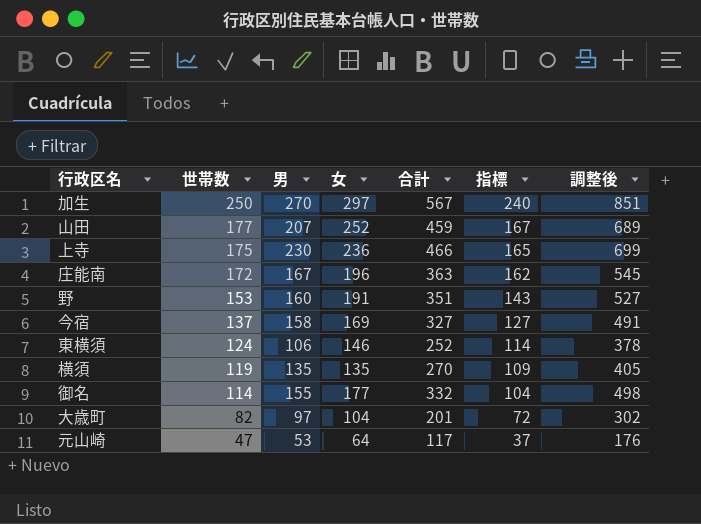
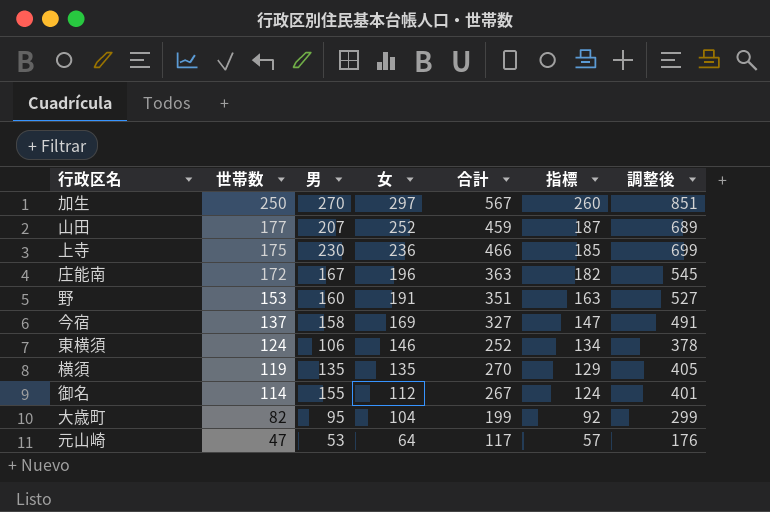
column 指標 | formula: [世帯数] - 10 -> [世帯数] + 10
御名 | 女: 177 -> 112
御名 | 合計: 332 -> 267
御名 | 調整後: 498 -> 401
大歳町 | 男: 97 -> 95
大歳町 | 合計: 201 -> 199
大歳町 | 調整後: 302 -> 299

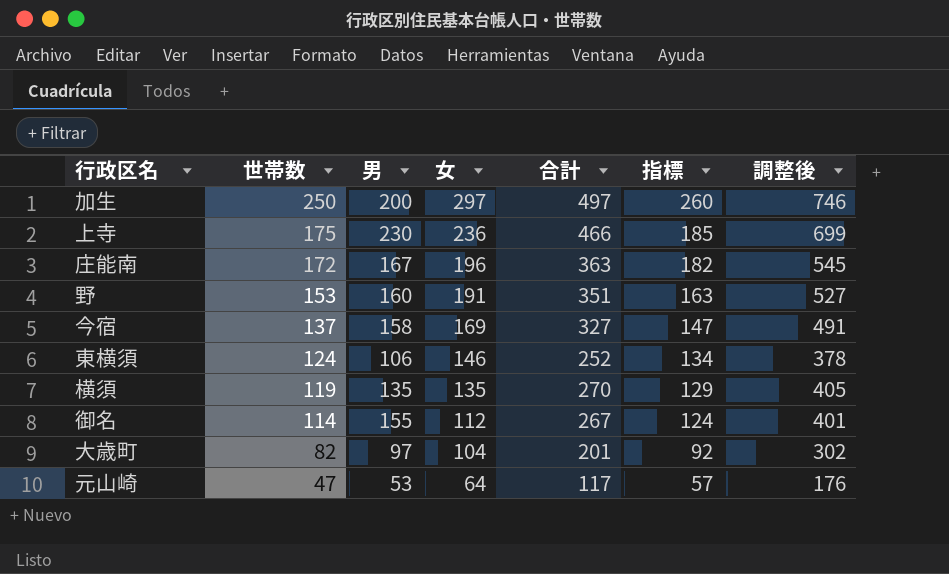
row 山田: 177 | 207 | 252 | 459 | 187 | 689 -> none
加生 | 男: 270 -> 200
加生 | 合計: 567 -> 497
加生 | 調整後: 851 -> 746
大歳町 | 男: 95 -> 97
大歳町 | 合計: 199 -> 201
大歳町 | 調整後: 299 -> 302

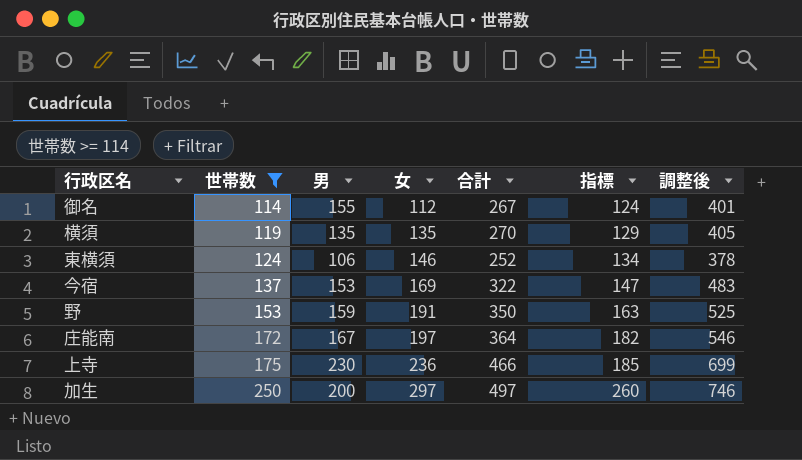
filter: none -> 世帯数 >= 114
row order: 世帯数 descending -> 世帯数 ascending
今宿 | 男: 158 -> 153
今宿 | 合計: 327 -> 322
今宿 | 調整後: 491 -> 483
野 | 男: 160 -> 159
野 | 合計: 351 -> 350
野 | 調整後: 527 -> 525
庄能南 | 女: 196 -> 197
庄能南 | 合計: 363 -> 364
庄能南 | 調整後: 545 -> 546

